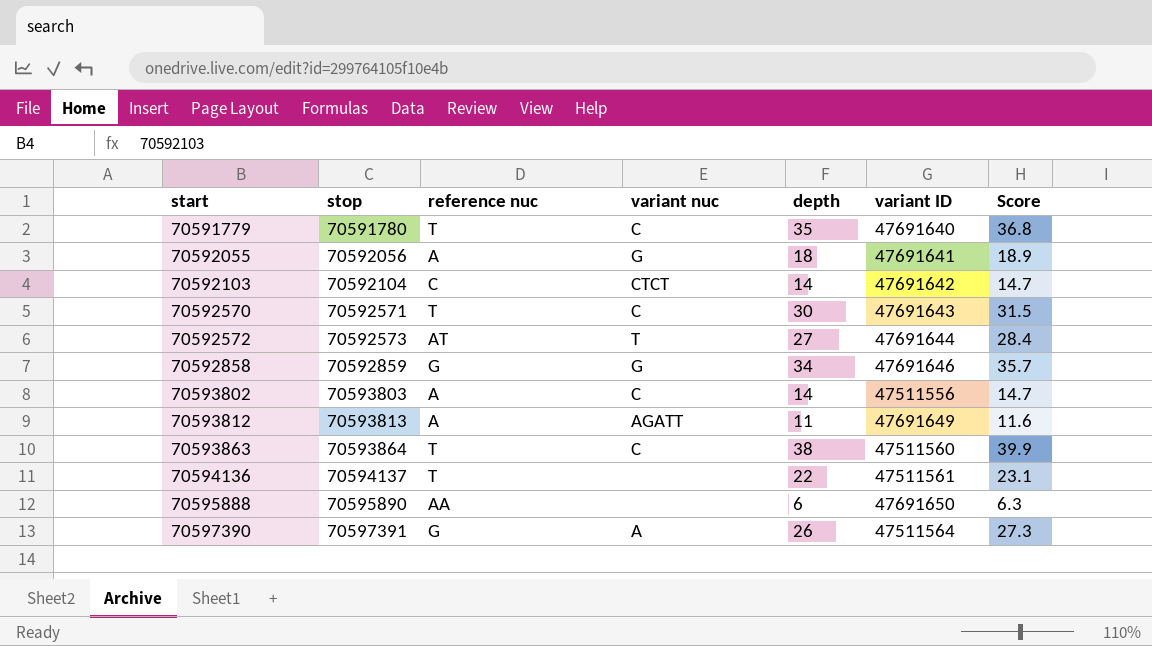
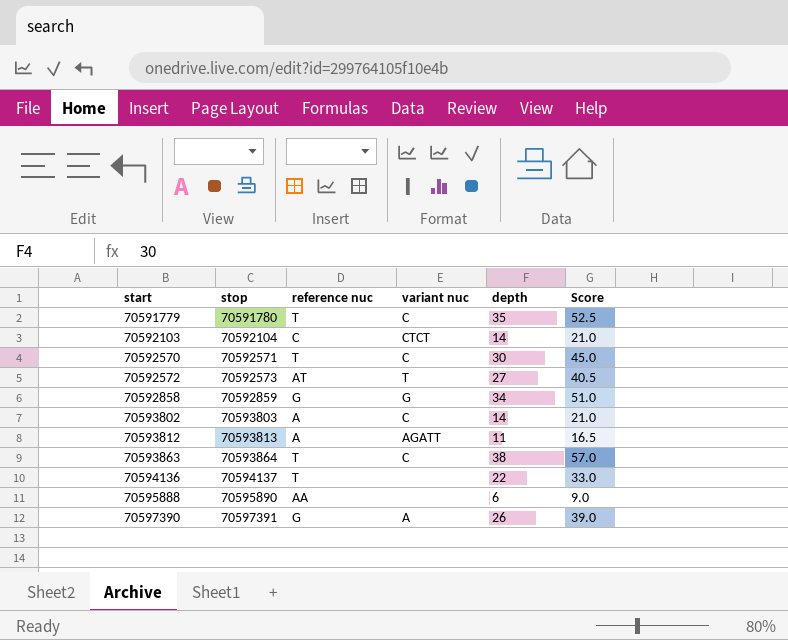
column variant ID | position: 6 -> none
column Score | formula: [depth] * 1.05 -> [depth] * 1.5
row 70592055: 70592056 | A | G | 18 | 47691641 | 18.9 -> none

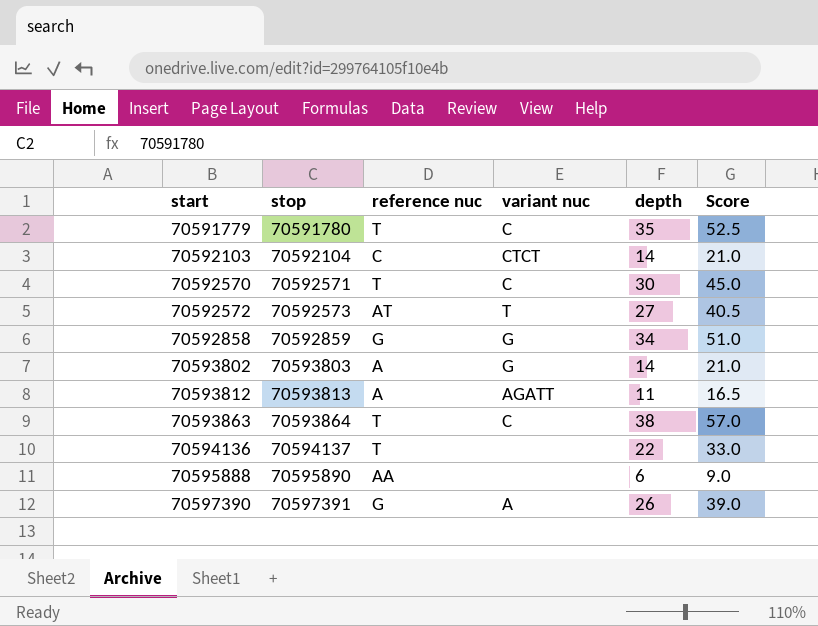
70593802 | variant nuc: C -> G

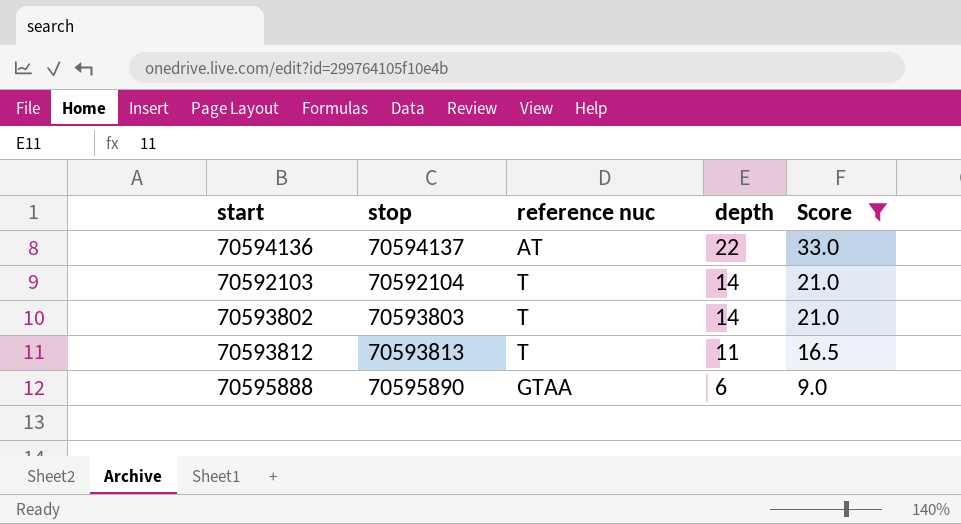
filter: none -> Score <= 33.0
row order: start ascending -> depth descending
column variant nuc | position: 4 -> none
70594136 | reference nuc: T -> AT
70592103 | reference nuc: C -> T
70593802 | reference nuc: A -> T
70593812 | reference nuc: A -> T
70595888 | reference nuc: AA -> GTAA

